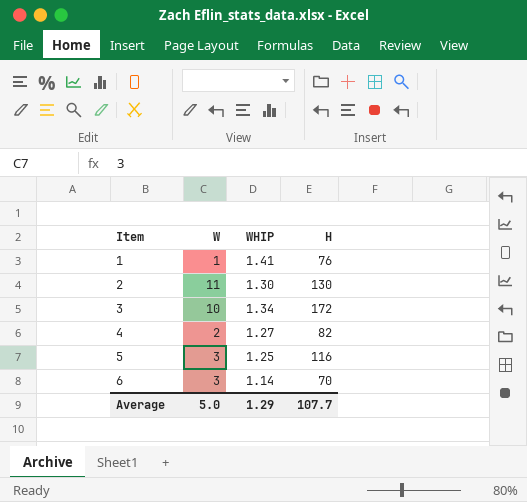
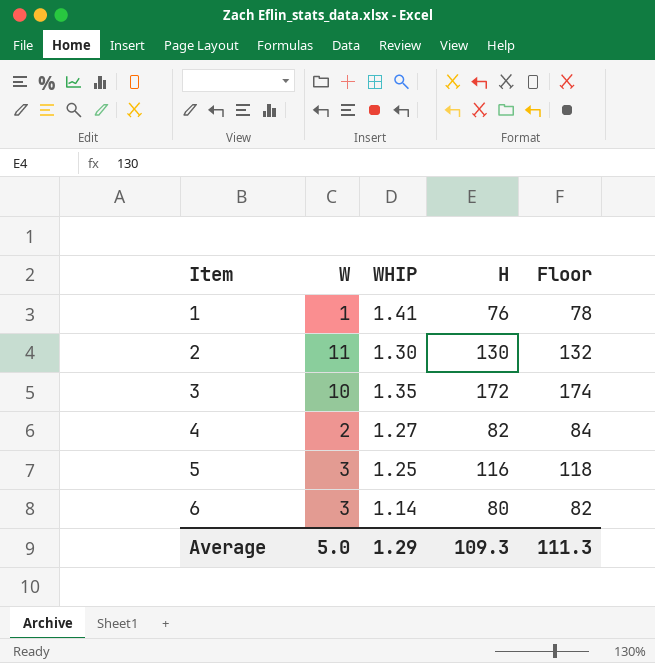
column Floor | formula: none -> [H] + 2
3 | WHIP: 1.34 -> 1.35
6 | H: 70 -> 80
Average | H: 107.7 -> 109.3

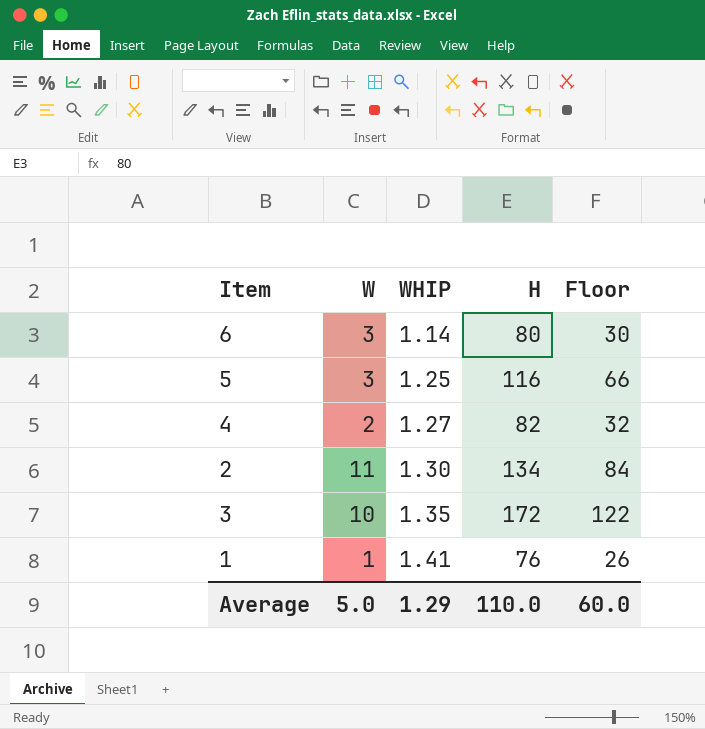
row order: Item ascending -> WHIP ascending
column Floor | formula: [H] + 2 -> [H] - 50
2 | H: 130 -> 134
Average | H: 109.3 -> 110.0
Average | Floor: 111.3 -> 60.0

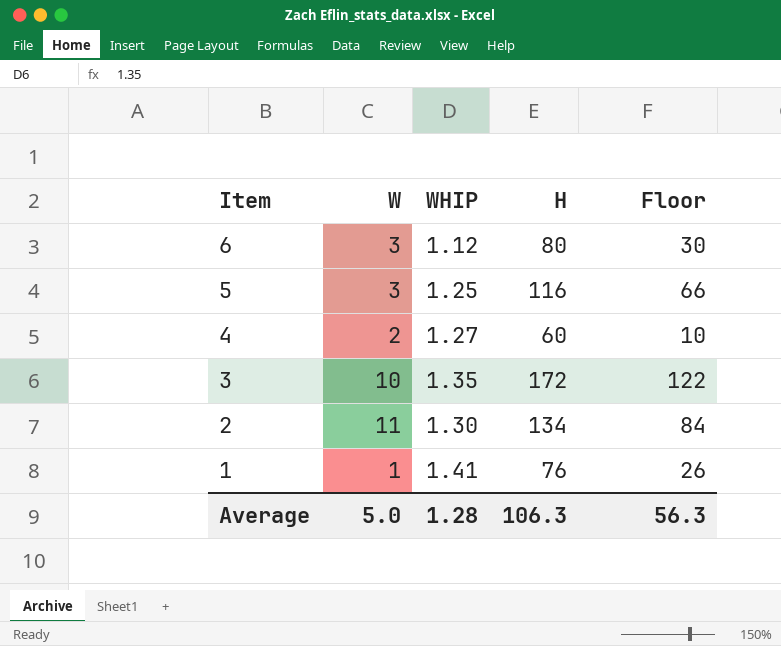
row order: WHIP ascending -> Item descending
6 | WHIP: 1.14 -> 1.12
4 | H: 82 -> 60
4 | Floor: 32 -> 10
Average | WHIP: 1.29 -> 1.28
Average | H: 110.0 -> 106.3
Average | Floor: 60.0 -> 56.3

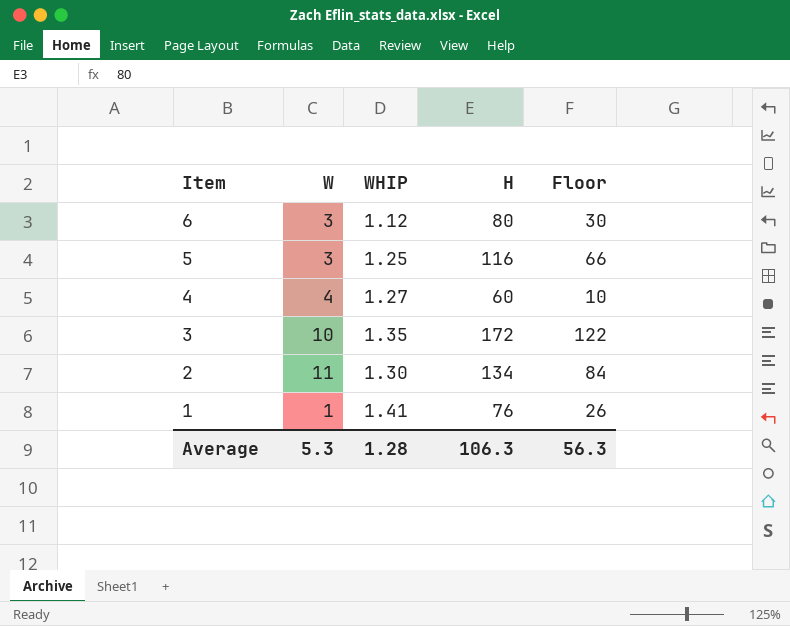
4 | W: 2 -> 4
Average | W: 5.0 -> 5.3

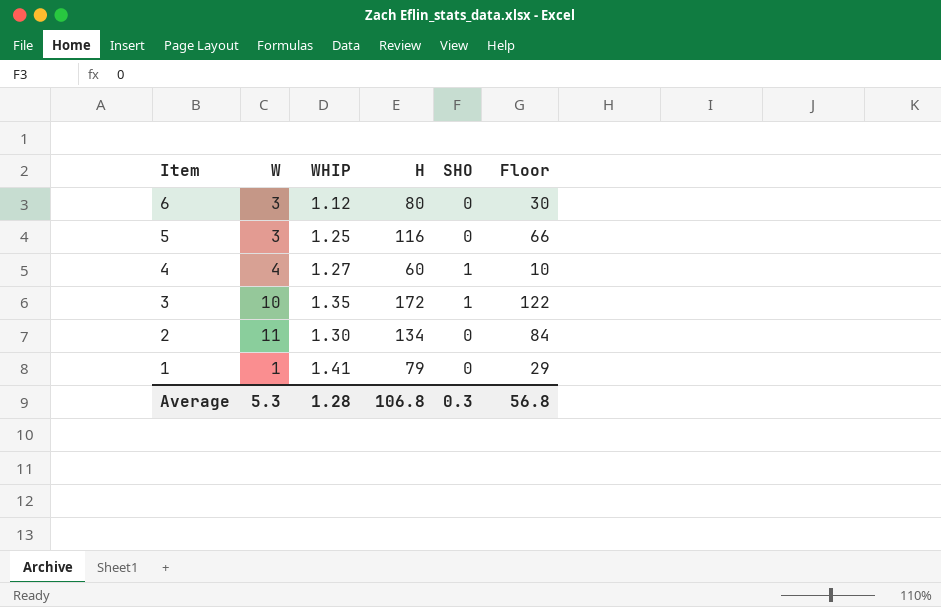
column SHO | position: none -> 5
1 | H: 76 -> 79
1 | Floor: 26 -> 29
Average | H: 106.3 -> 106.8
Average | Floor: 56.3 -> 56.8

